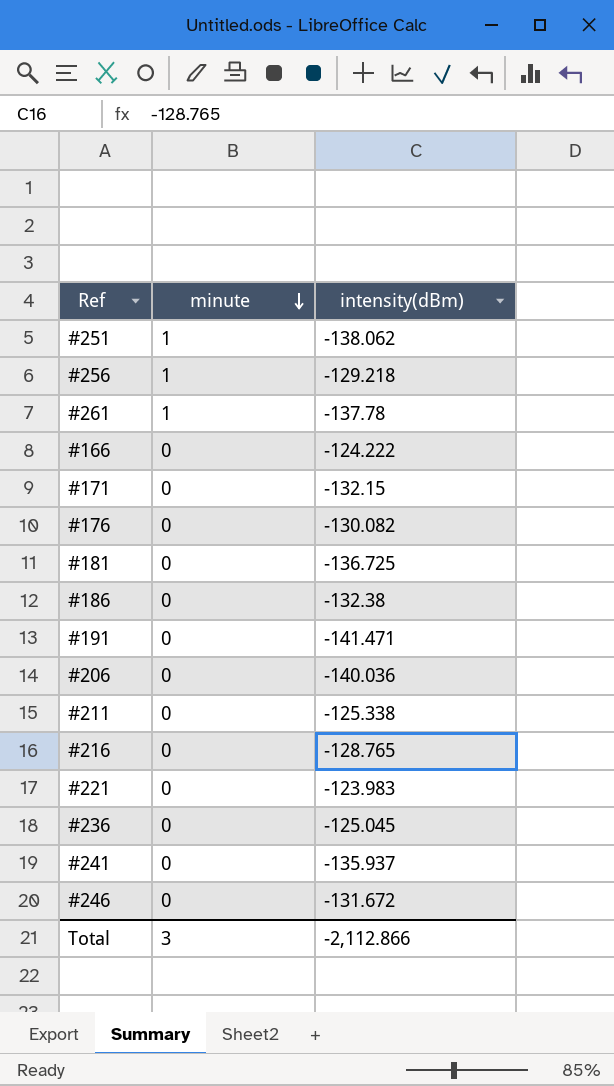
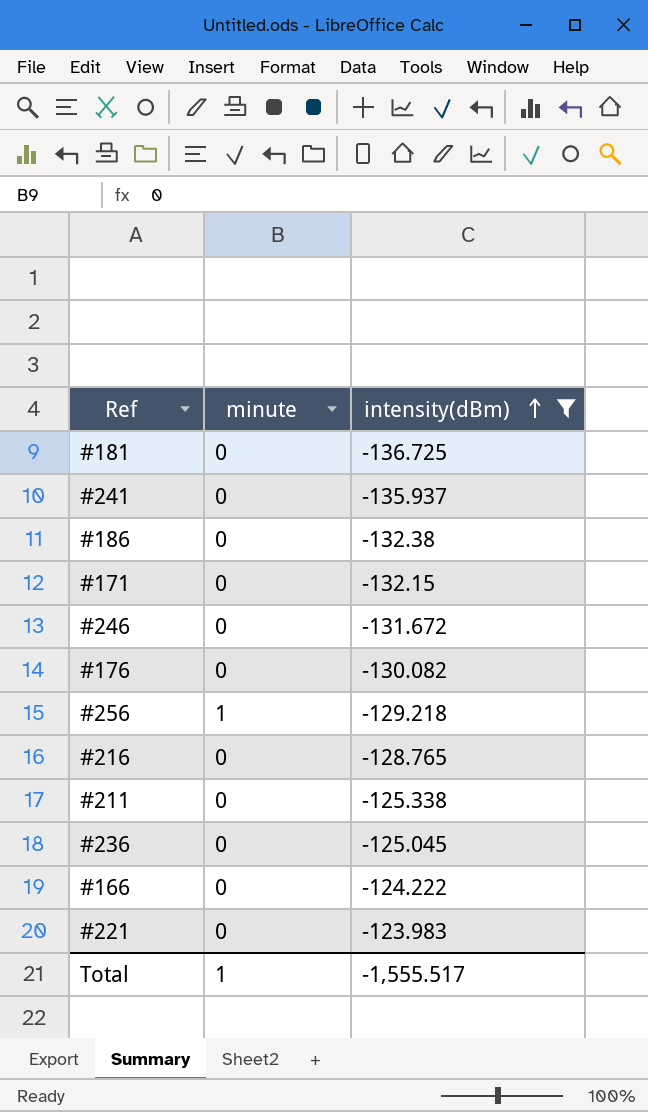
filter: none -> intensity(dBm) >= -136.725
row order: minute descending -> intensity(dBm) ascending
Total | minute: 3 -> 1
Total | intensity(dBm): -2,112.866 -> -1,555.517

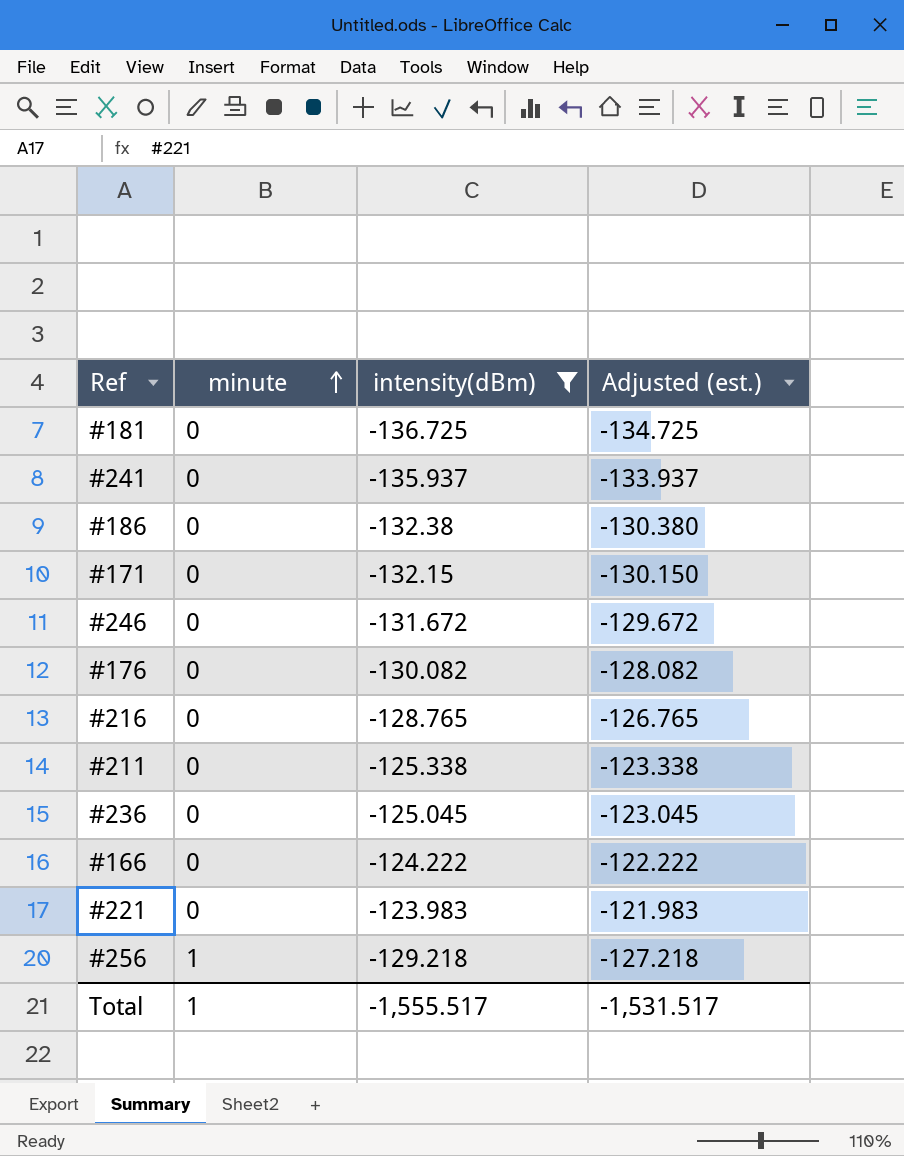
row order: intensity(dBm) ascending -> minute ascending
column Adjusted (est.) | formula: none -> [intensity(dBm)] + 2

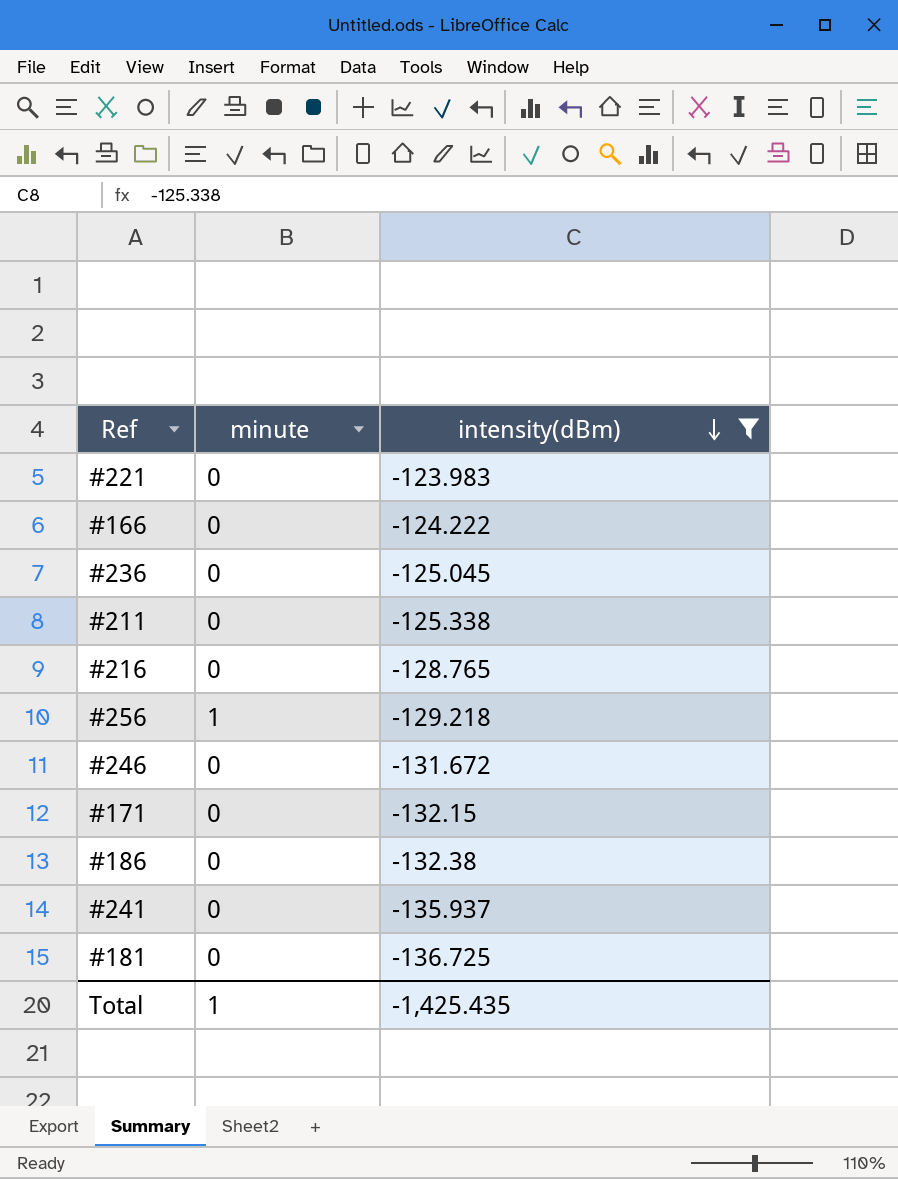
row order: minute ascending -> intensity(dBm) descending
column Adjusted (est.) | formula: [intensity(dBm)] + 2 -> none
row #176: 0 | -130.082 | -128.082 -> none
Total | intensity(dBm): -1,555.517 -> -1,425.435

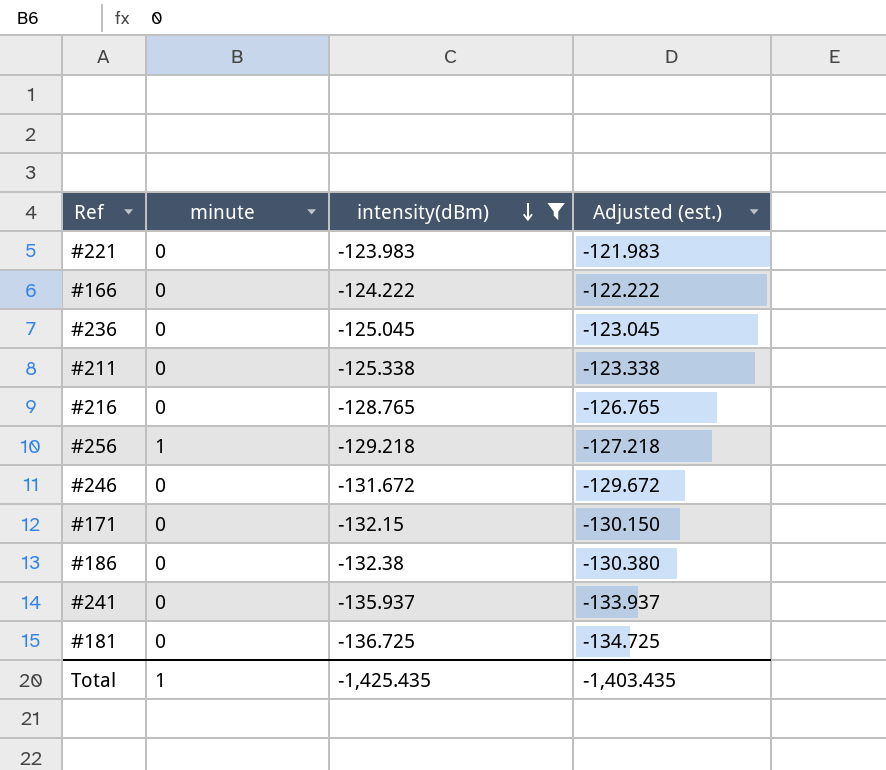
column Adjusted (est.) | formula: none -> [intensity(dBm)] + 2

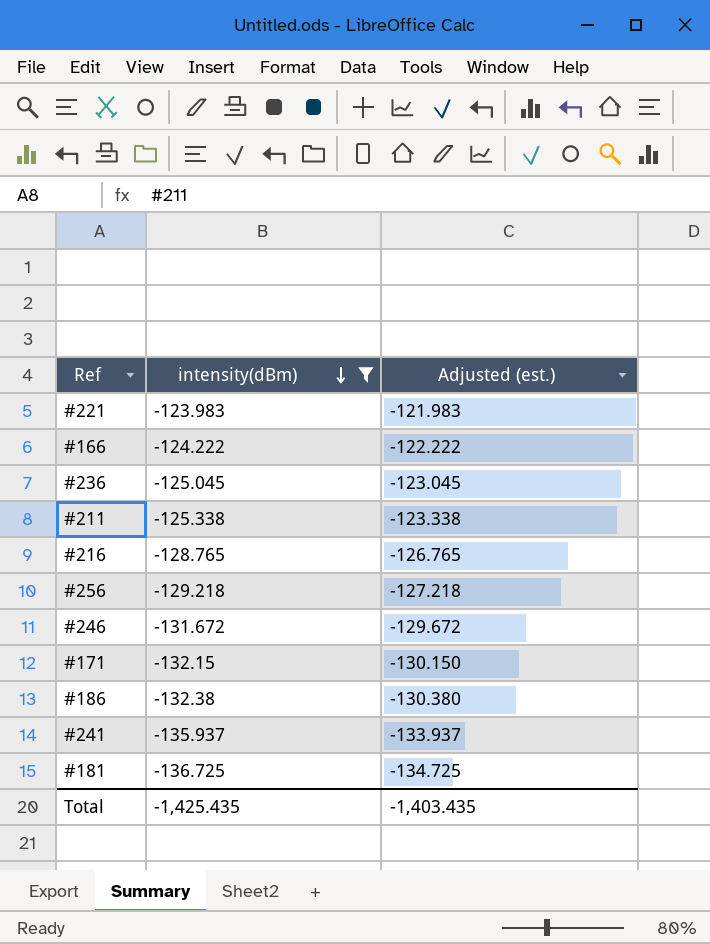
column minute | position: 2 -> none

